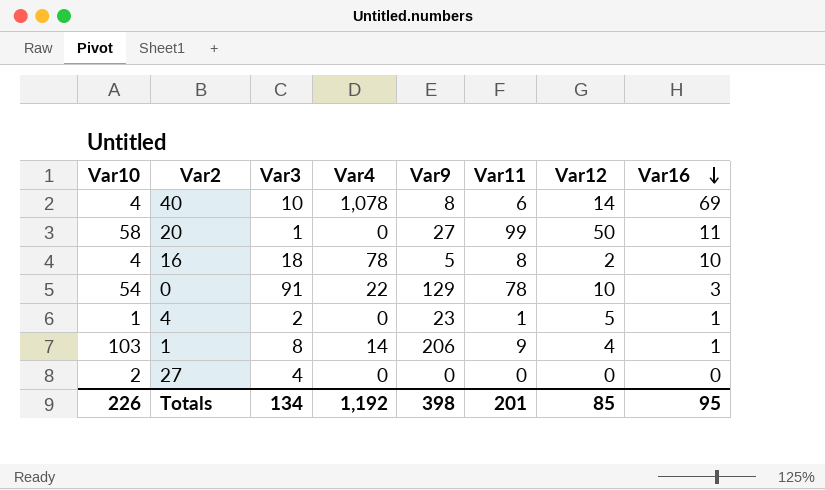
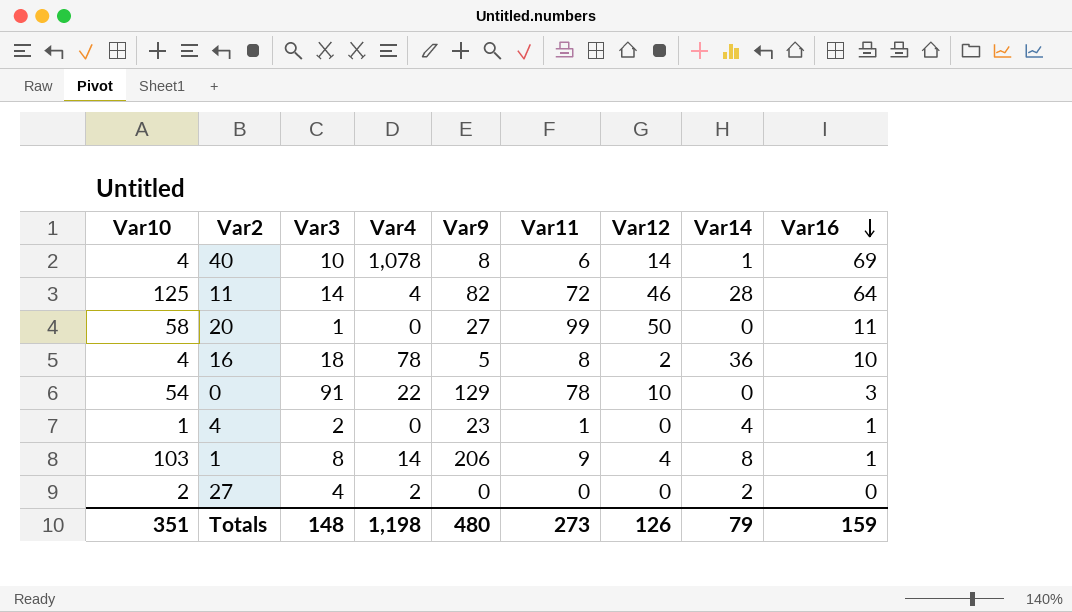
column Var14 | position: none -> 8
row 11: none -> 125 | 14 | 4 | 82 | 72 | 46 | 28 | 64
4 | Var12: 5 -> 0
27 | Var4: 0 -> 2
Totals | Var10: 226 -> 351
Totals | Var3: 134 -> 148
Totals | Var4: 1,192 -> 1,198
Totals | Var9: 398 -> 480
Totals | Var11: 201 -> 273
Totals | Var12: 85 -> 126
Totals | Var16: 95 -> 159

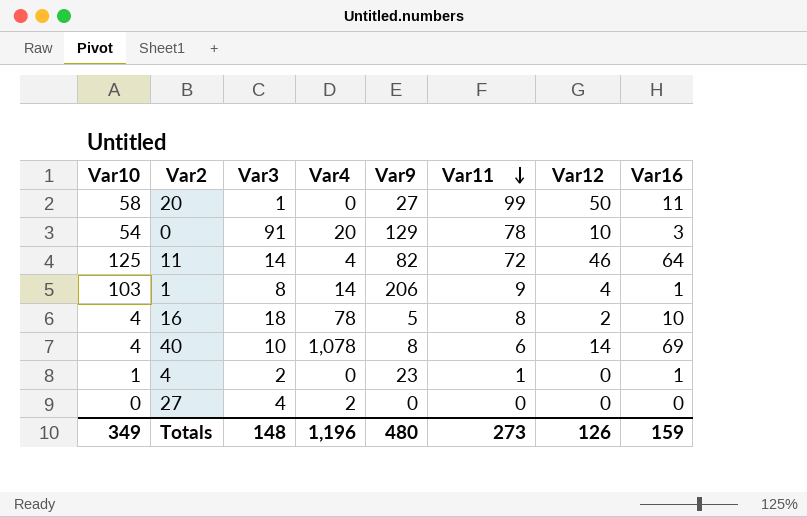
row order: Var16 descending -> Var11 descending
column Var14 | position: 8 -> none
0 | Var4: 22 -> 20
27 | Var10: 2 -> 0
Totals | Var10: 351 -> 349
Totals | Var4: 1,198 -> 1,196

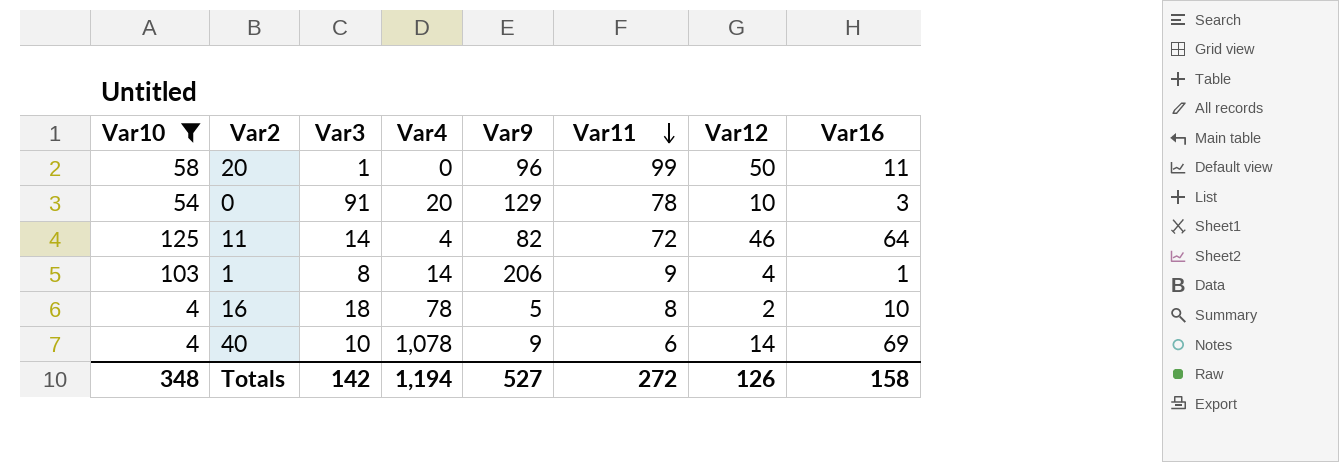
filter: none -> Var10 >= 4
20 | Var9: 27 -> 96
40 | Var9: 8 -> 9
Totals | Var10: 349 -> 348
Totals | Var3: 148 -> 142
Totals | Var4: 1,196 -> 1,194
Totals | Var9: 480 -> 527
Totals | Var11: 273 -> 272
Totals | Var16: 159 -> 158

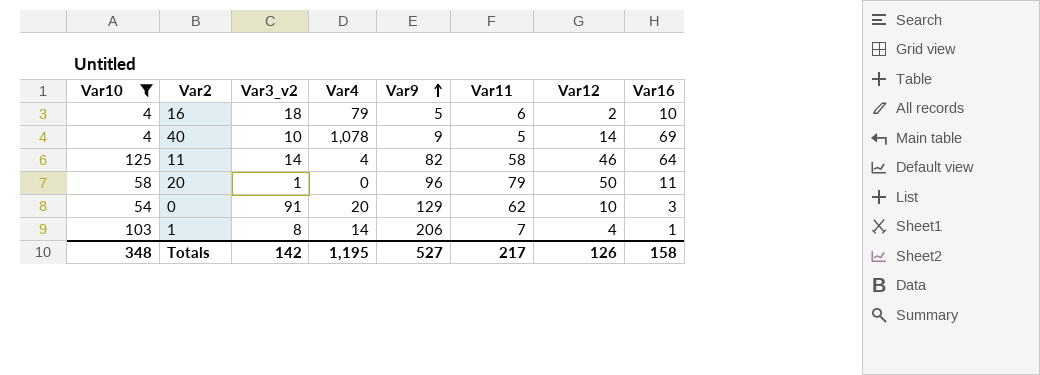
row order: Var11 descending -> Var9 ascending
column name: Var3 -> Var3_v2
16 | Var4: 78 -> 79
16 | Var11: 8 -> 6
40 | Var11: 6 -> 5
11 | Var11: 72 -> 58
20 | Var11: 99 -> 79
0 | Var11: 78 -> 62
1 | Var11: 9 -> 7
Totals | Var4: 1,194 -> 1,195
Totals | Var11: 272 -> 217

